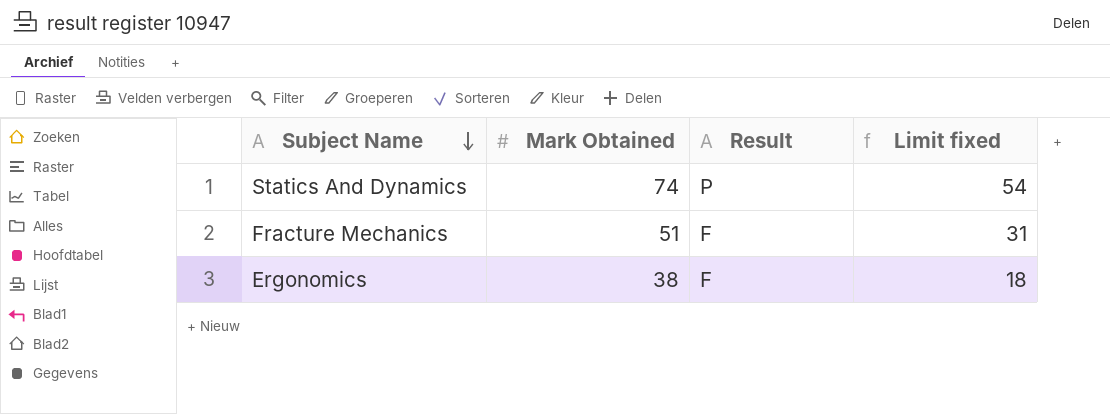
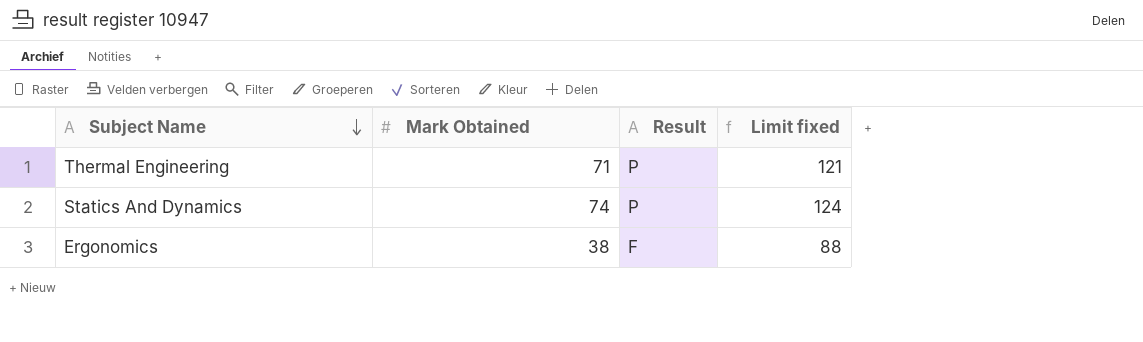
column Limit fixed | formula: [Mark Obtained] - 20 -> [Mark Obtained] + 50
row Fracture Mechanics: 51 | F | 31 -> none
row Thermal Engineering: none -> 71 | P | 121

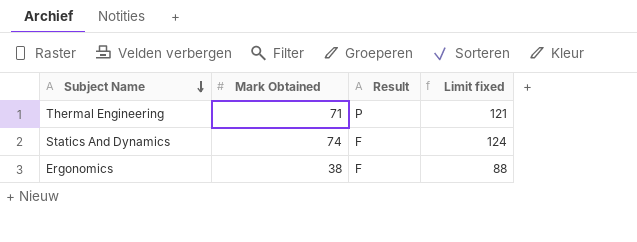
Statics And Dynamics | Result: P -> F

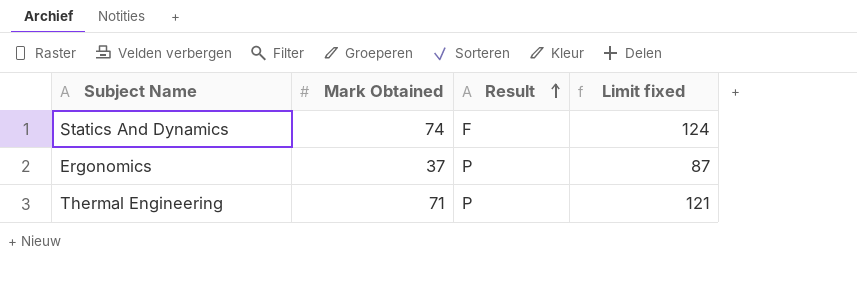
row order: Subject Name descending -> Result ascending
Ergonomics | Mark Obtained: 38 -> 37
Ergonomics | Result: F -> P
Ergonomics | Limit fixed: 88 -> 87

